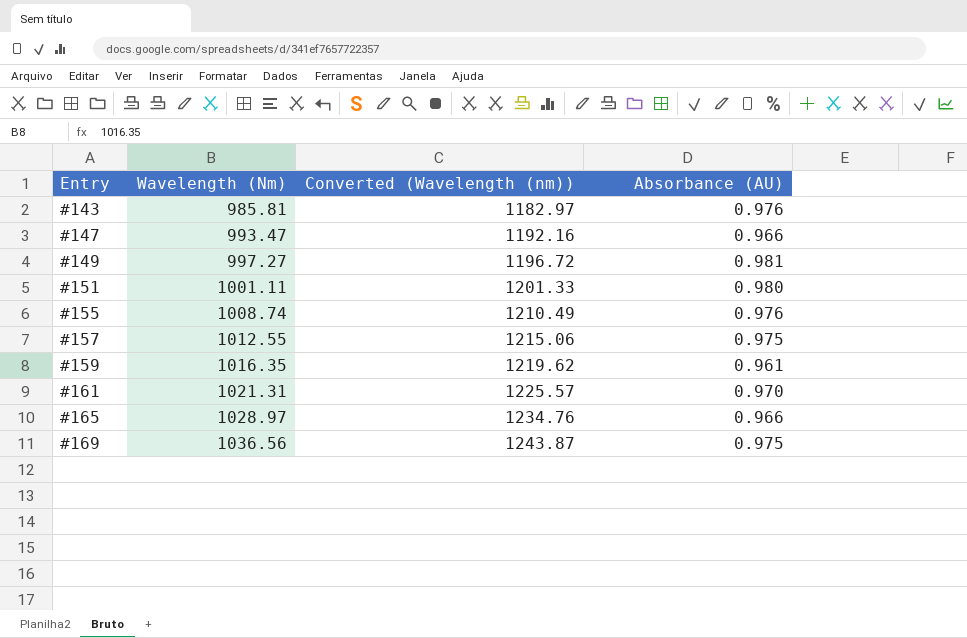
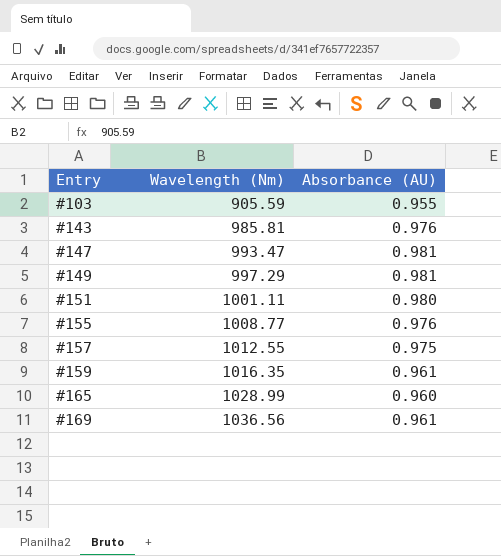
column Converted (Wavelength (nm)) | formula: [Wavelength (Nm)] * 1.2 -> none
row #161: 1021.31 | 1225.57 | 0.970 -> none
row #103: none -> 905.59 | 0.955
#147 | Absorbance (AU): 0.966 -> 0.981
#149 | Wavelength (Nm): 997.27 -> 997.29
#155 | Wavelength (Nm): 1008.74 -> 1008.77
#165 | Wavelength (Nm): 1028.97 -> 1028.99
#165 | Absorbance (AU): 0.966 -> 0.960
#169 | Absorbance (AU): 0.975 -> 0.961

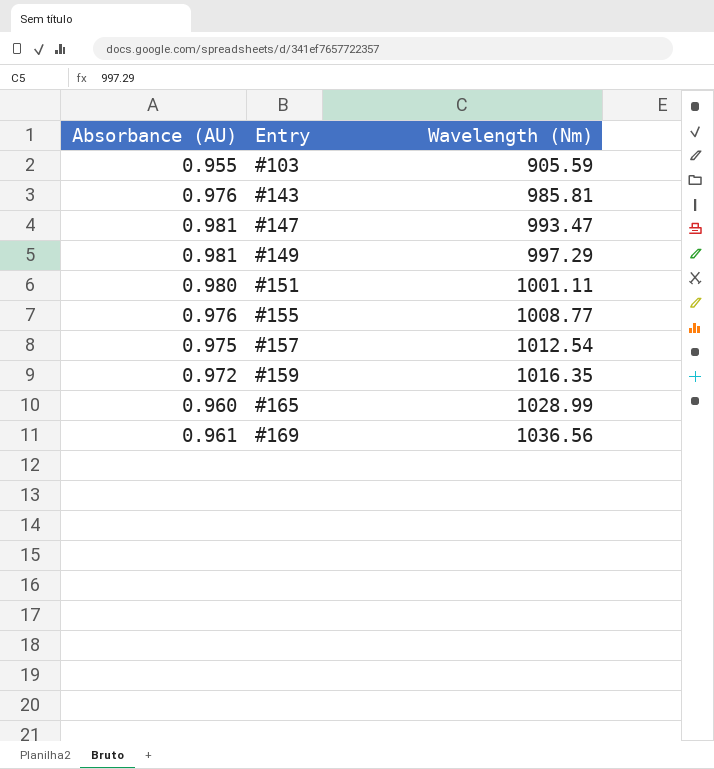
column Absorbance (AU) | position: 3 -> 1
#157 | Wavelength (Nm): 1012.55 -> 1012.54
#159 | Absorbance (AU): 0.961 -> 0.972

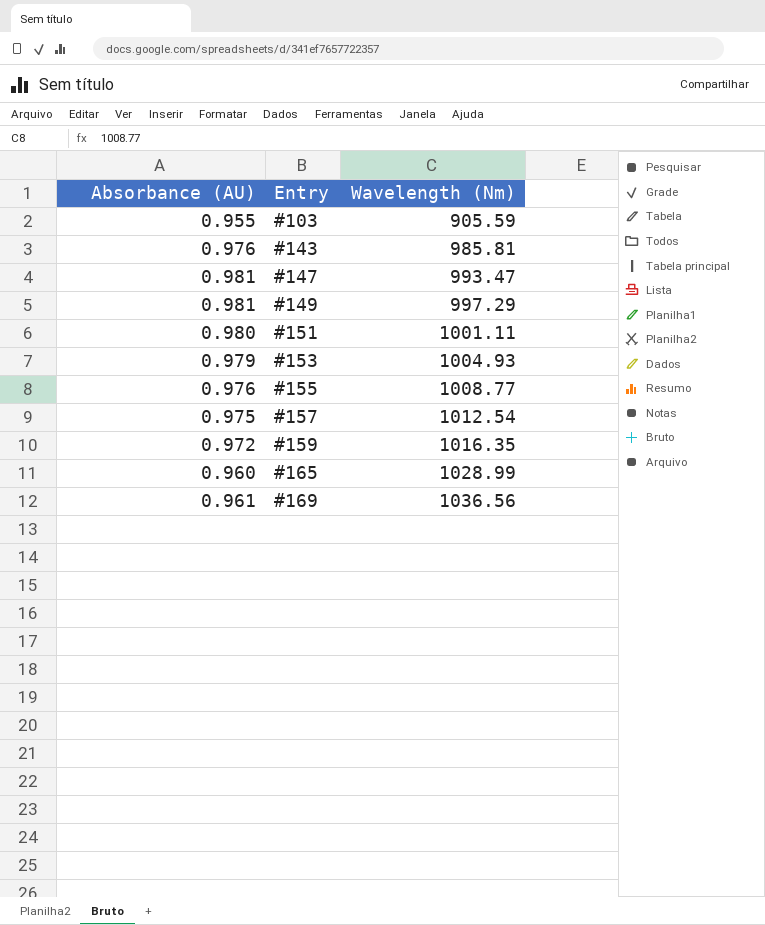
row #153: none -> 0.979 | 1004.93

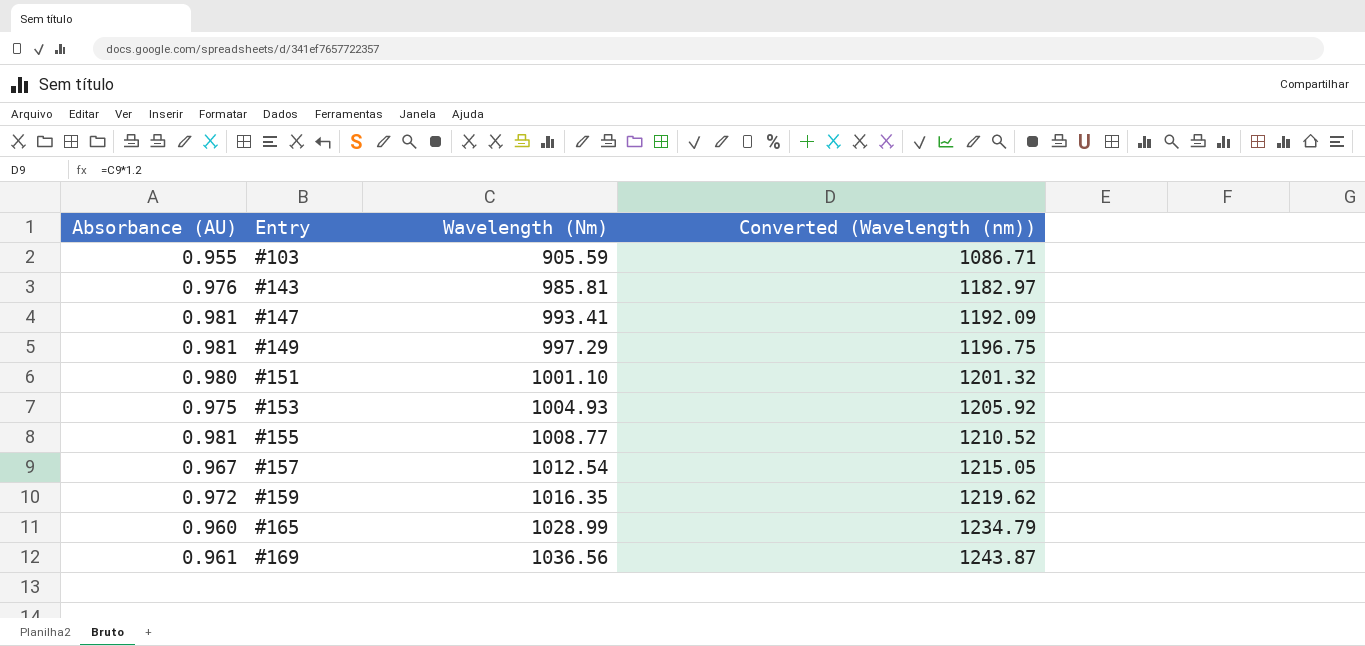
column Converted (Wavelength (nm)) | formula: none -> [Wavelength (Nm)] * 1.2
#147 | Wavelength (Nm): 993.47 -> 993.41
#151 | Wavelength (Nm): 1001.11 -> 1001.10
#153 | Absorbance (AU): 0.979 -> 0.975
#155 | Absorbance (AU): 0.976 -> 0.981
#157 | Absorbance (AU): 0.975 -> 0.967

